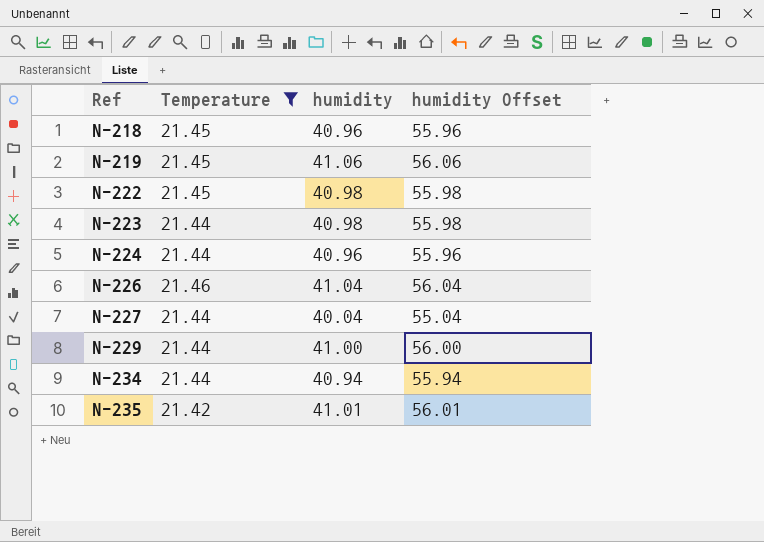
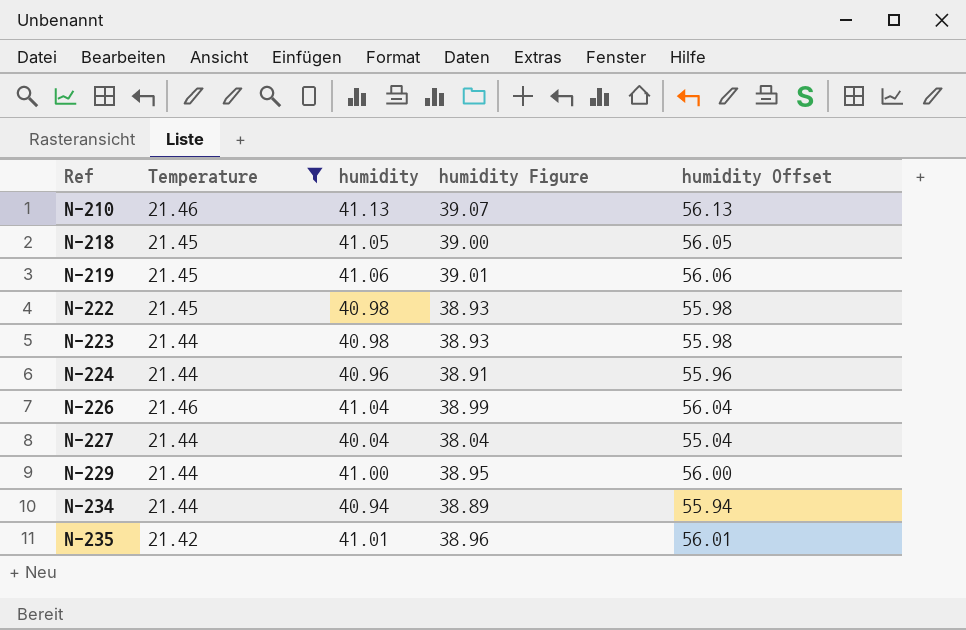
column humidity Figure | formula: none -> [humidity] * 0.95
row N-210: none -> 21.46 | 41.13 | 39.07 | 56.13
N-218 | humidity: 40.96 -> 41.05
N-218 | humidity Offset: 55.96 -> 56.05

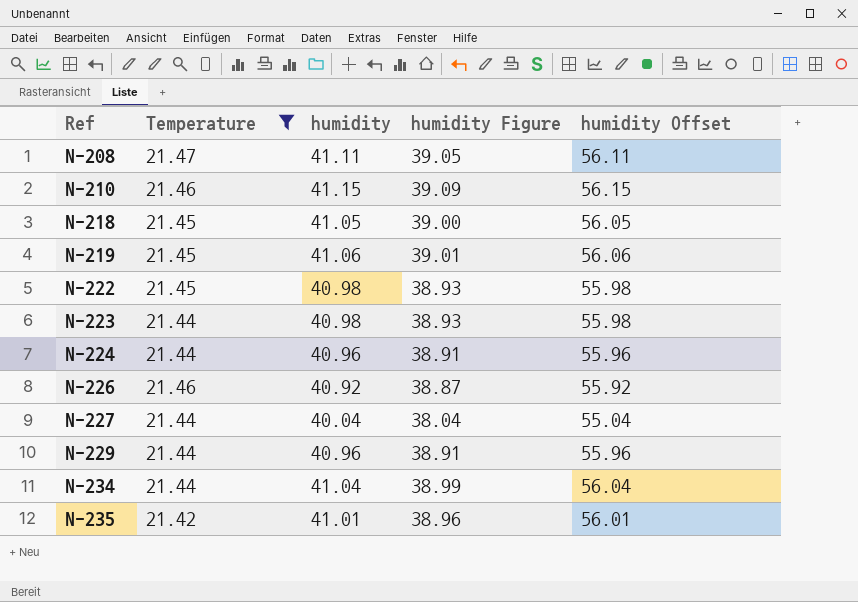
row N-208: none -> 21.47 | 41.11 | 39.05 | 56.11
N-210 | humidity: 41.13 -> 41.15
N-210 | humidity Figure: 39.07 -> 39.09
N-210 | humidity Offset: 56.13 -> 56.15
N-226 | humidity: 41.04 -> 40.92
N-226 | humidity Figure: 38.99 -> 38.87
N-226 | humidity Offset: 56.04 -> 55.92
N-229 | humidity: 41.00 -> 40.96
N-229 | humidity Figure: 38.95 -> 38.91
N-229 | humidity Offset: 56.00 -> 55.96
N-234 | humidity: 40.94 -> 41.04
N-234 | humidity Figure: 38.89 -> 38.99
N-234 | humidity Offset: 55.94 -> 56.04

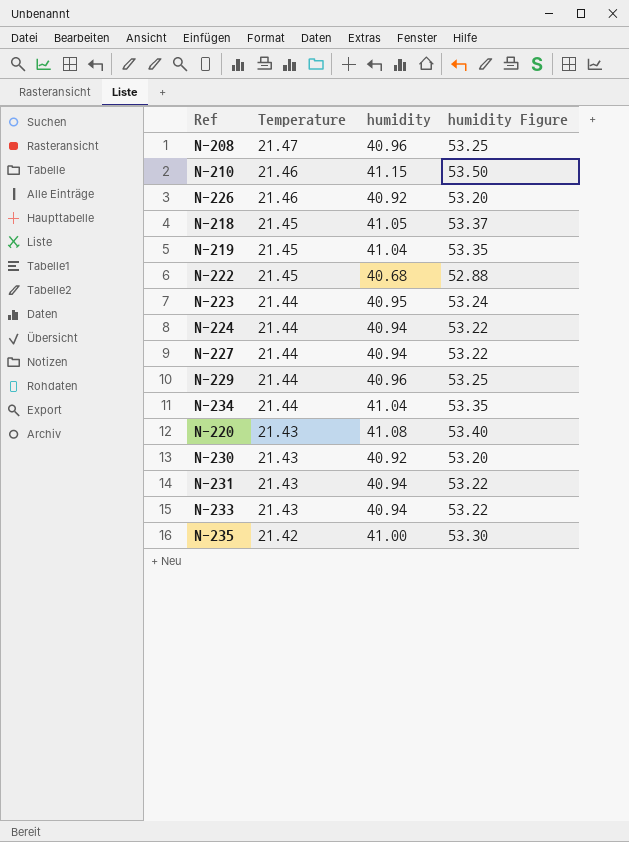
filter: Temperature != 21.43 -> none
row order: Ref ascending -> Temperature descending
column humidity Offset | formula: [humidity] + 15 -> none
column humidity Figure | formula: [humidity] * 0.95 -> [humidity] * 1.3
N-208 | humidity: 41.11 -> 40.96
N-219 | humidity: 41.06 -> 41.04
N-222 | humidity: 40.98 -> 40.68
N-223 | humidity: 40.98 -> 40.95
N-224 | humidity: 40.96 -> 40.94
N-227 | humidity: 40.04 -> 40.94
N-235 | humidity: 41.01 -> 41.00

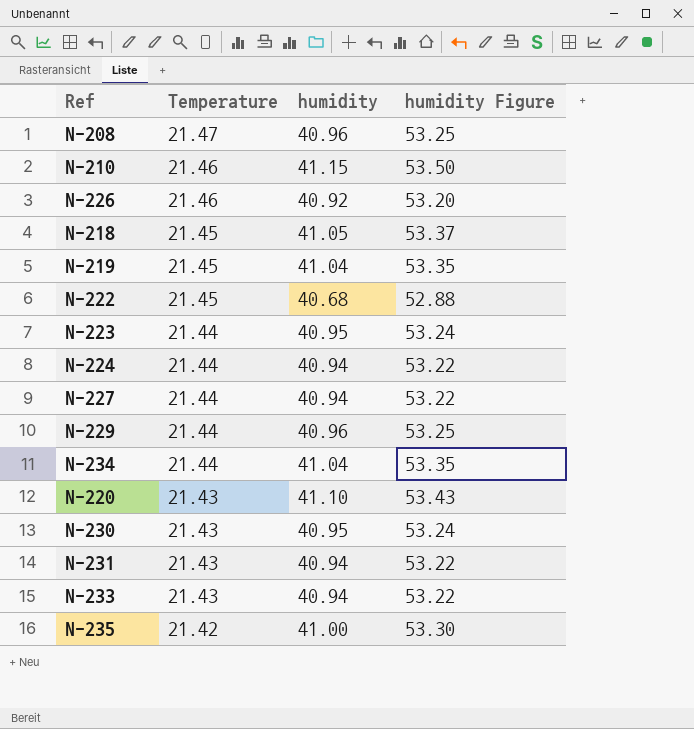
N-220 | humidity: 41.08 -> 41.10
N-220 | humidity Figure: 53.40 -> 53.43
N-230 | humidity: 40.92 -> 40.95
N-230 | humidity Figure: 53.20 -> 53.24

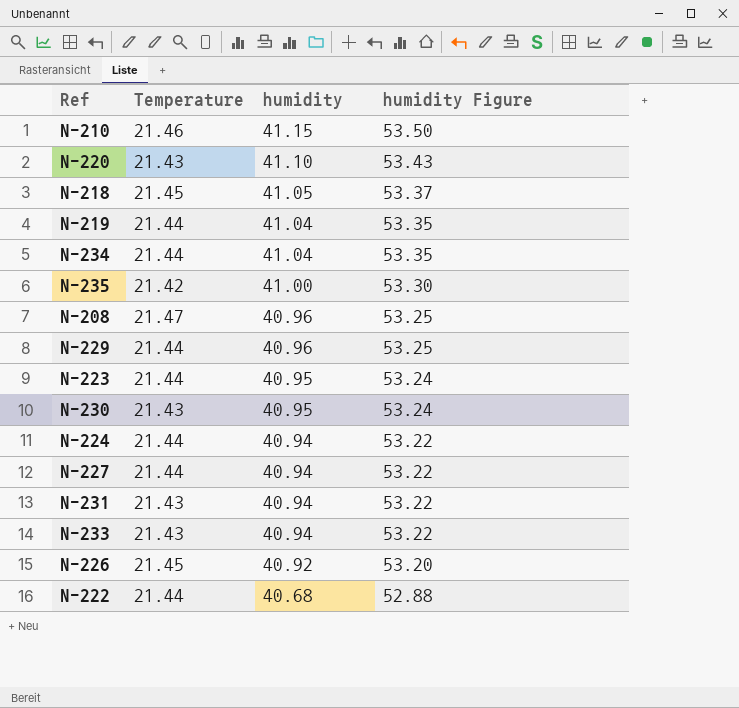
row order: Temperature descending -> humidity descending
N-219 | Temperature: 21.45 -> 21.44
N-226 | Temperature: 21.46 -> 21.45
N-222 | Temperature: 21.45 -> 21.44

